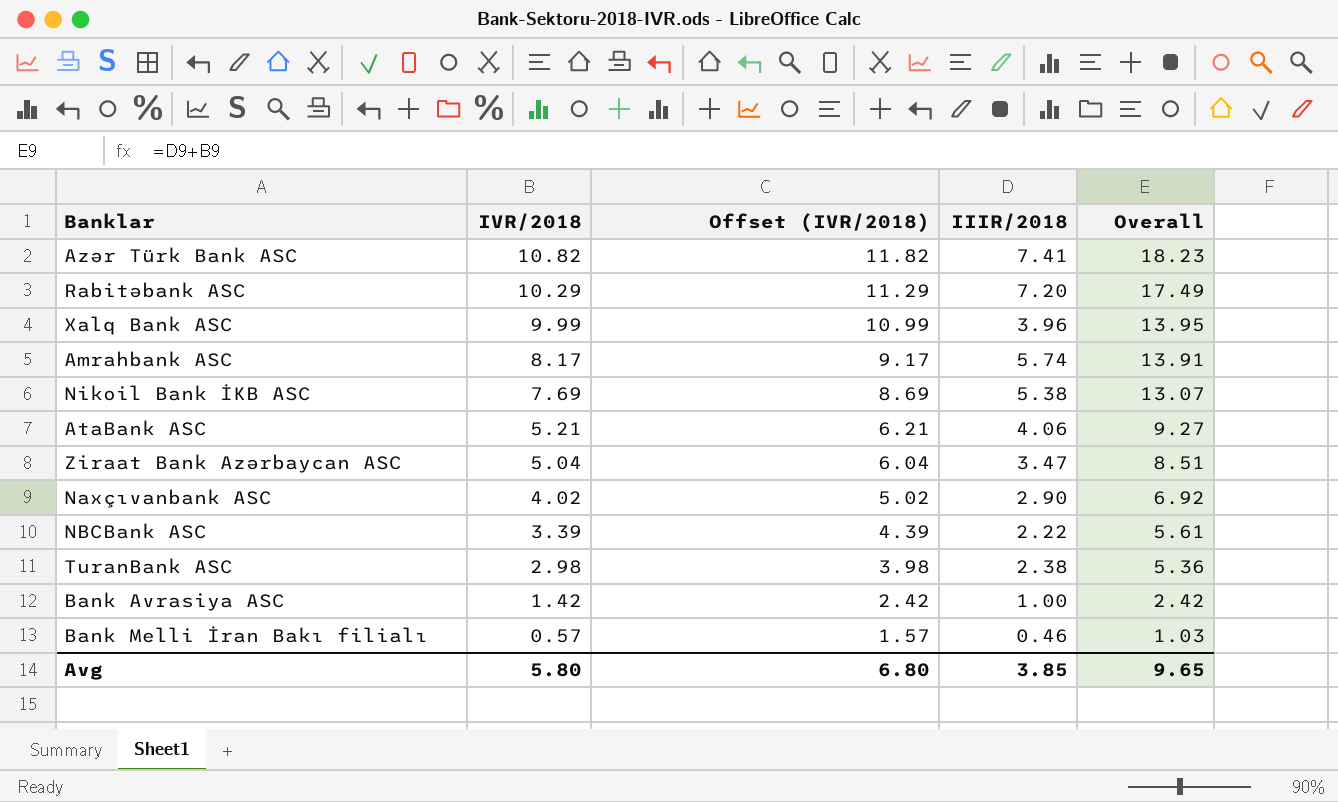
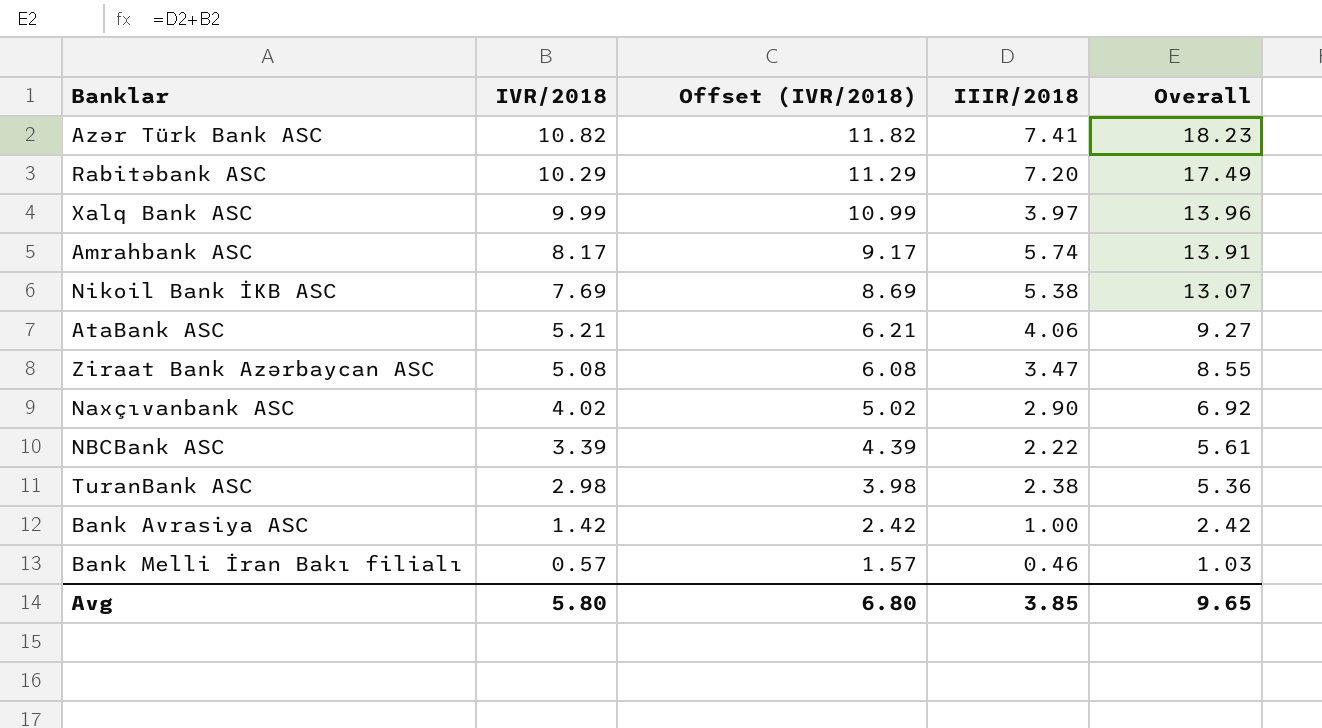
Xalq Bank ASC | IIIR/2018: 3.96 -> 3.97
Xalq Bank ASC | Overall: 13.95 -> 13.96
Ziraat Bank Azərbaycan ASC | IVR/2018: 5.04 -> 5.08
Ziraat Bank Azərbaycan ASC | Offset (IVR/2018): 6.04 -> 6.08
Ziraat Bank Azərbaycan ASC | Overall: 8.51 -> 8.55

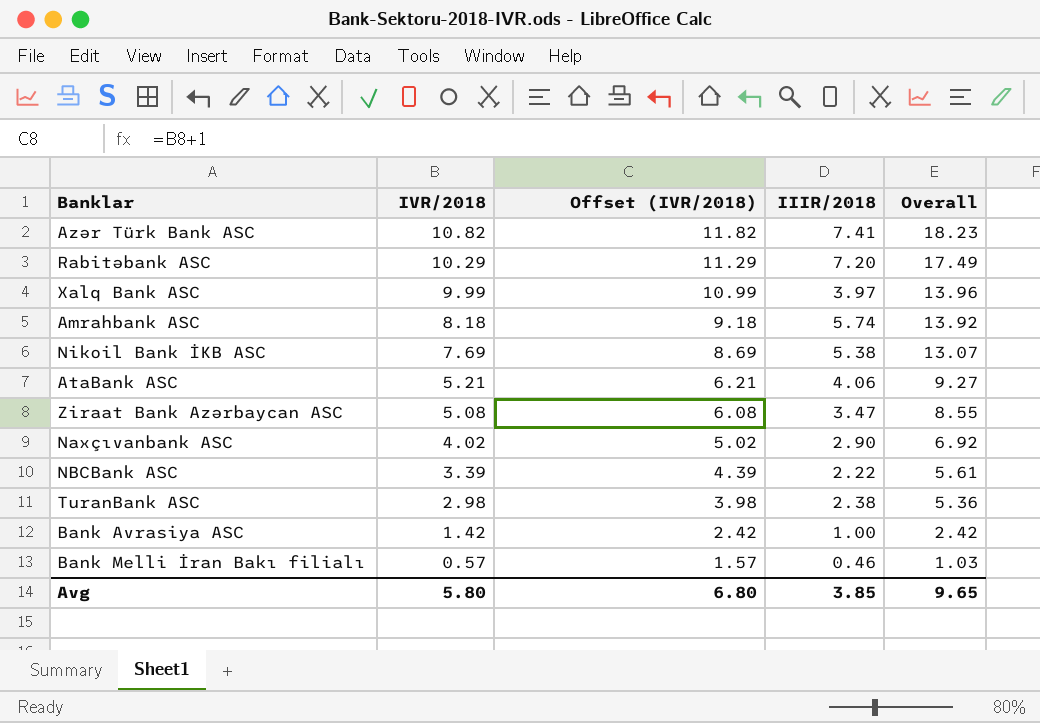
Amrahbank ASC | IVR/2018: 8.17 -> 8.18
Amrahbank ASC | Offset (IVR/2018): 9.17 -> 9.18
Amrahbank ASC | Overall: 13.91 -> 13.92

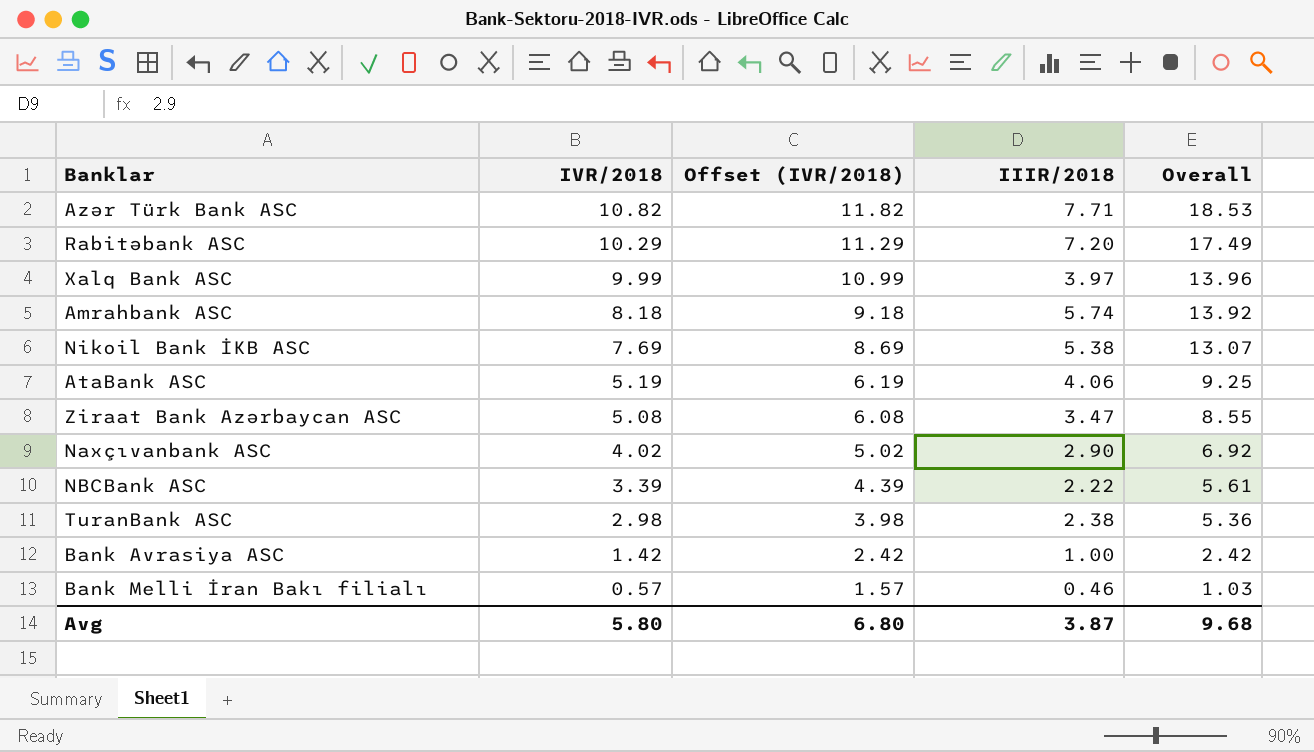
Azər Türk Bank ASC | IIIR/2018: 7.41 -> 7.71
Azər Türk Bank ASC | Overall: 18.23 -> 18.53
AtaBank ASC | IVR/2018: 5.21 -> 5.19
AtaBank ASC | Offset (IVR/2018): 6.21 -> 6.19
AtaBank ASC | Overall: 9.27 -> 9.25
Avg | IIIR/2018: 3.85 -> 3.87
Avg | Overall: 9.65 -> 9.68

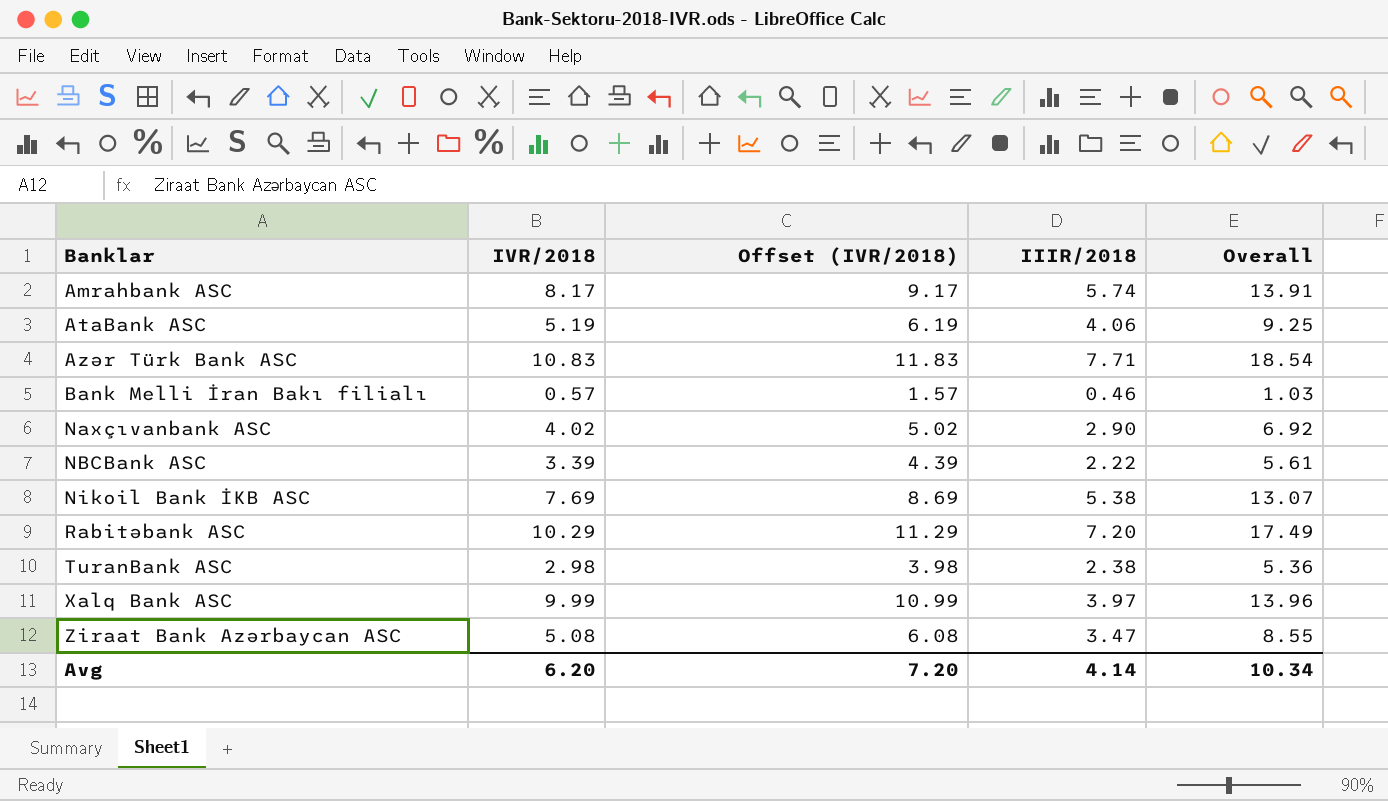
row order: IVR/2018 descending -> Banklar ascending
row Bank Avrasiya ASC: 1.42 | 2.42 | 1.00 | 2.42 -> none
Amrahbank ASC | IVR/2018: 8.18 -> 8.17
Amrahbank ASC | Offset (IVR/2018): 9.18 -> 9.17
Amrahbank ASC | Overall: 13.92 -> 13.91
Azər Türk Bank ASC | IVR/2018: 10.82 -> 10.83
Azər Türk Bank ASC | Offset (IVR/2018): 11.82 -> 11.83
Azər Türk Bank ASC | Overall: 18.53 -> 18.54
Avg | IVR/2018: 5.80 -> 6.20
Avg | Offset (IVR/2018): 6.80 -> 7.20
Avg | IIIR/2018: 3.87 -> 4.14
Avg | Overall: 9.68 -> 10.34

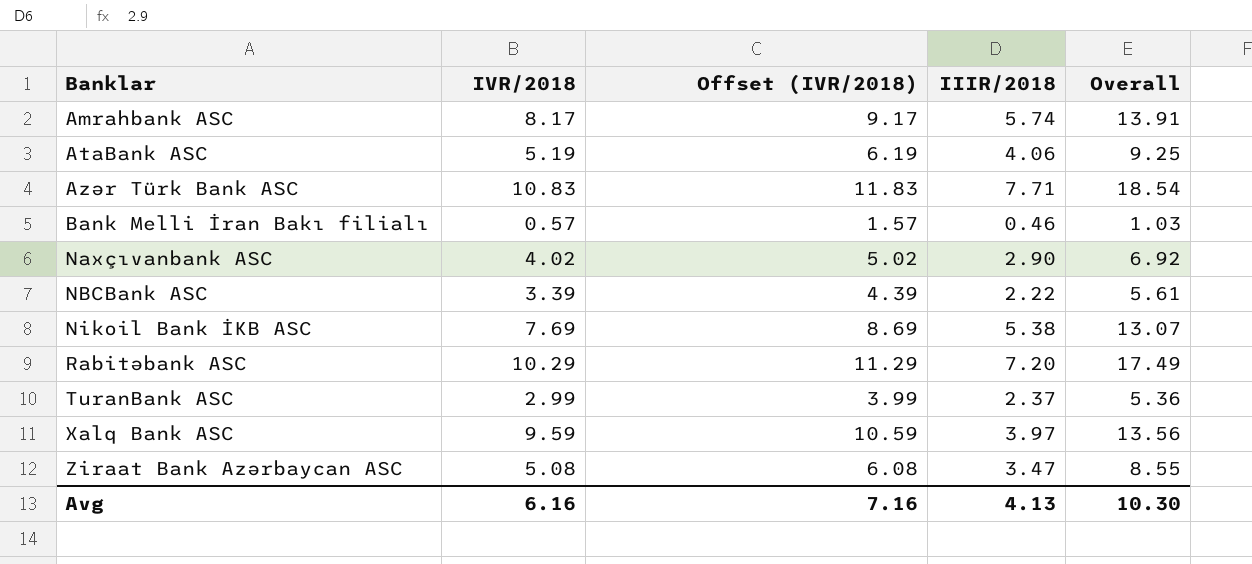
TuranBank ASC | IVR/2018: 2.98 -> 2.99
TuranBank ASC | Offset (IVR/2018): 3.98 -> 3.99
TuranBank ASC | IIIR/2018: 2.38 -> 2.37
Xalq Bank ASC | IVR/2018: 9.99 -> 9.59
Xalq Bank ASC | Offset (IVR/2018): 10.99 -> 10.59
Xalq Bank ASC | Overall: 13.96 -> 13.56
Avg | IVR/2018: 6.20 -> 6.16
Avg | Offset (IVR/2018): 7.20 -> 7.16
Avg | IIIR/2018: 4.14 -> 4.13
Avg | Overall: 10.34 -> 10.30

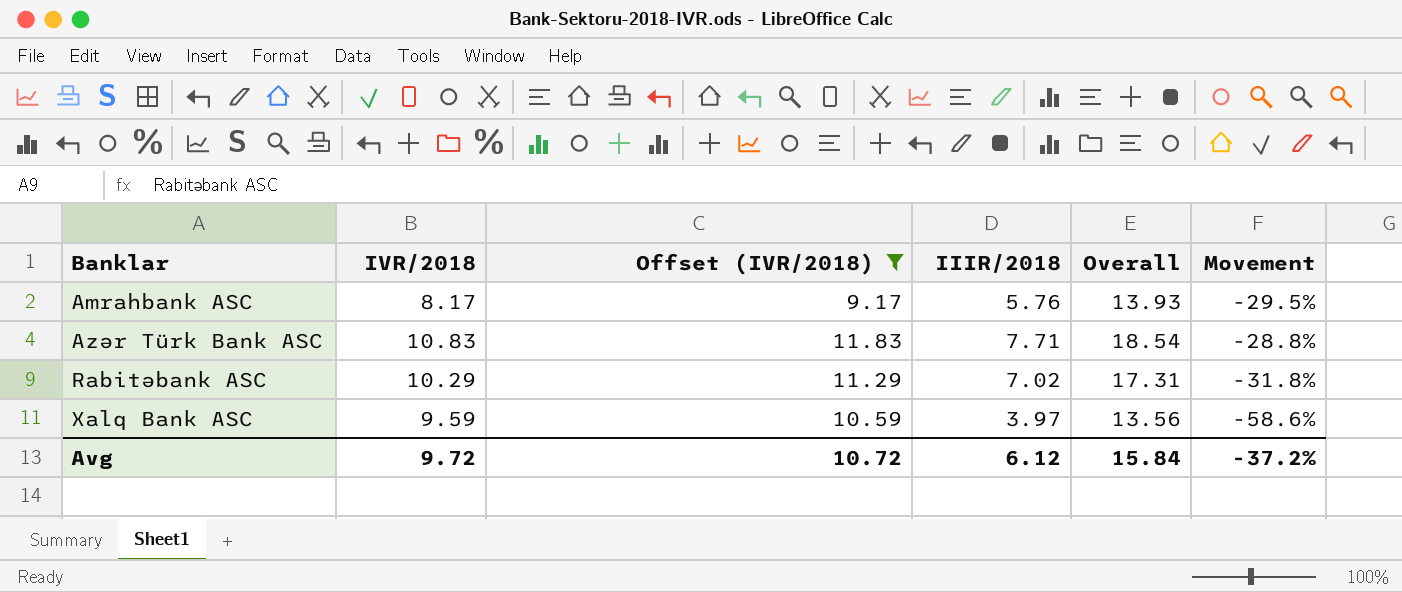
filter: none -> Offset (IVR/2018) >= 9.17
column Movement | formula: none -> ([IIIR/2018] - [IVR/2018]) / [IVR/2018]
Amrahbank ASC | IIIR/2018: 5.74 -> 5.76
Amrahbank ASC | Overall: 13.91 -> 13.93
Rabitəbank ASC | IIIR/2018: 7.20 -> 7.02
Rabitəbank ASC | Overall: 17.49 -> 17.31
Avg | IVR/2018: 6.16 -> 9.72
Avg | Offset (IVR/2018): 7.16 -> 10.72
Avg | IIIR/2018: 4.13 -> 6.12
Avg | Overall: 10.30 -> 15.84

